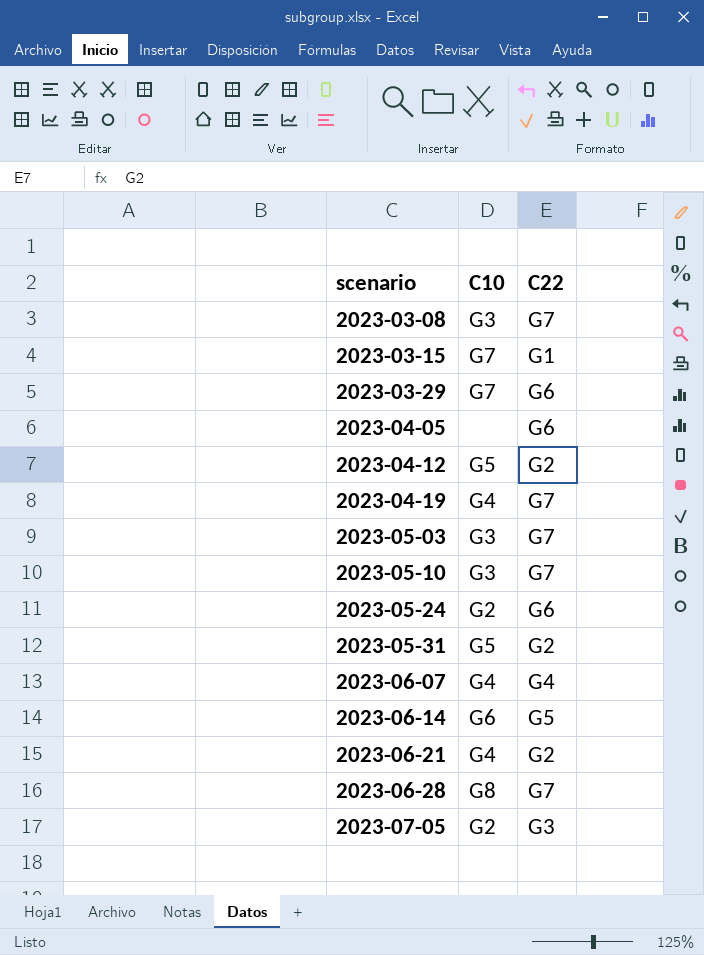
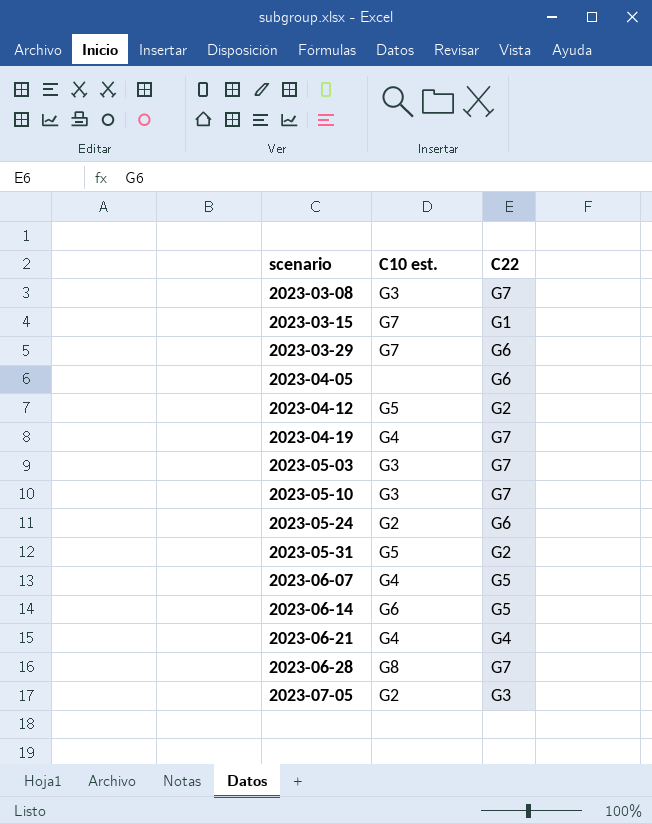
column name: C10 -> C10 est.
2023-06-07 | C22: G4 -> G5
2023-06-21 | C22: G2 -> G4

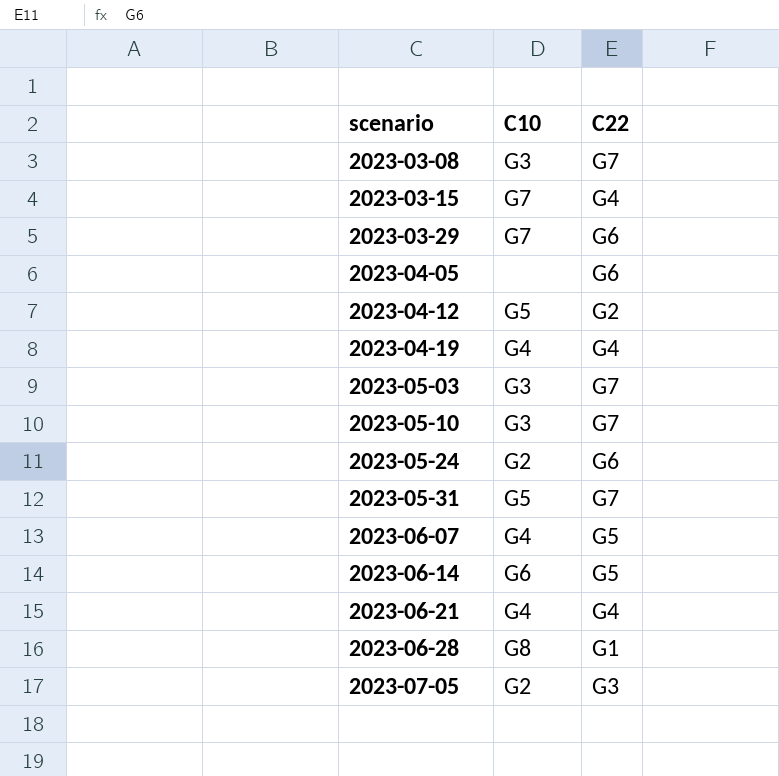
column name: C10 est. -> C10
2023-03-15 | C22: G1 -> G4
2023-04-19 | C22: G7 -> G4
2023-05-31 | C22: G2 -> G7
2023-06-28 | C22: G7 -> G1

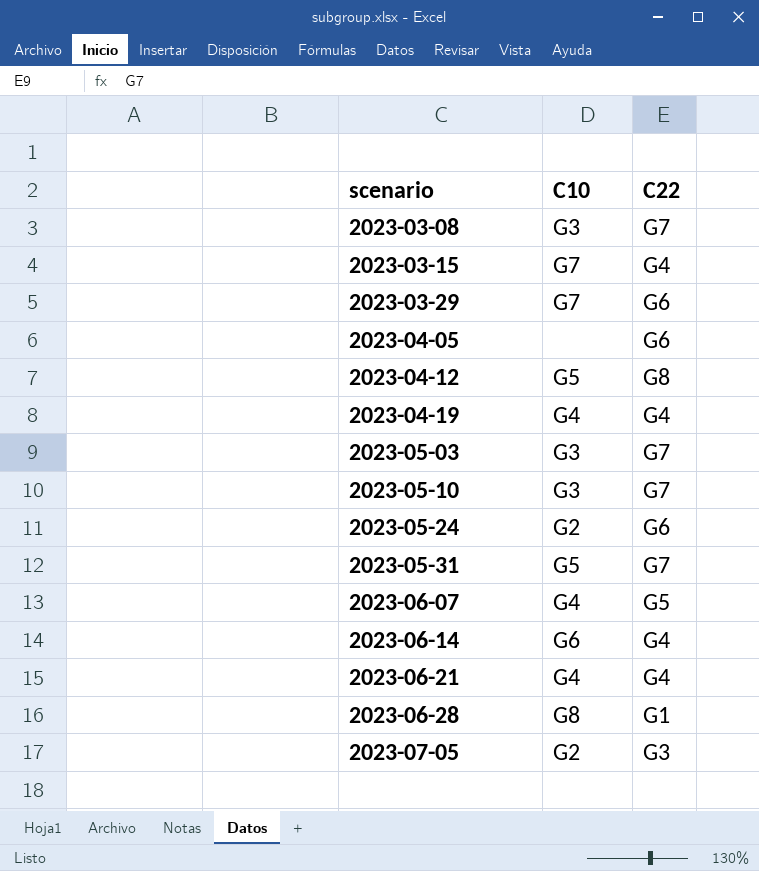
2023-04-12 | C22: G2 -> G8
2023-06-14 | C22: G5 -> G4

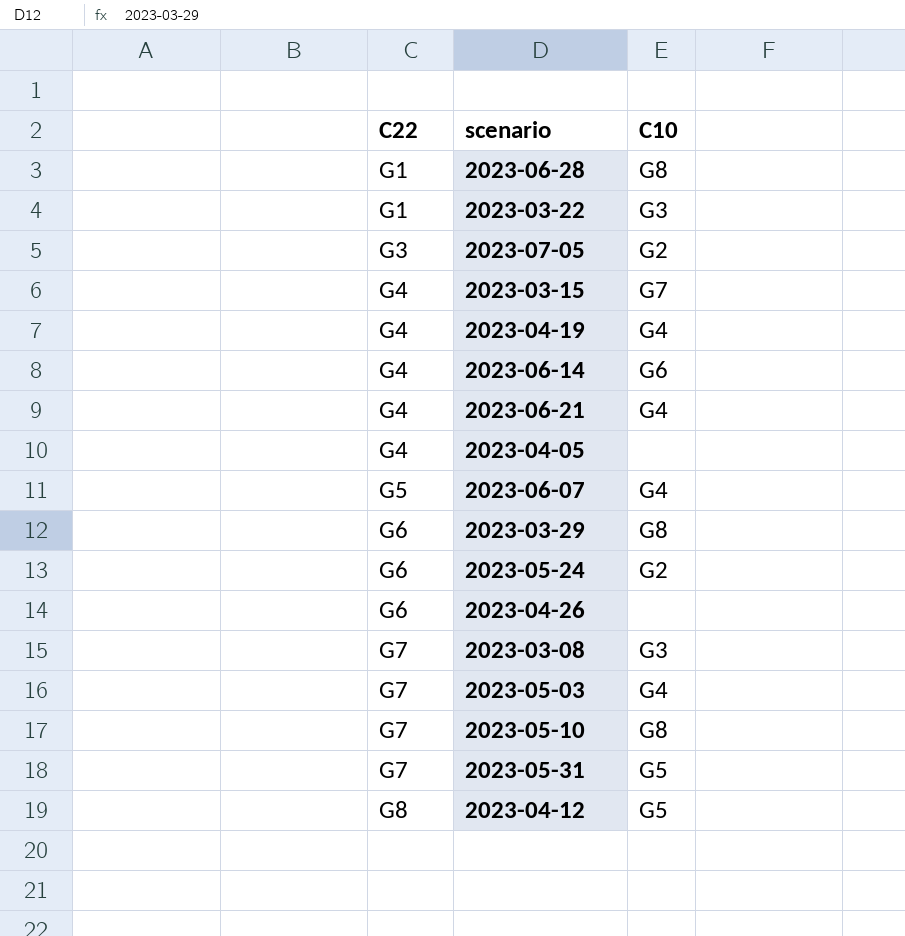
row order: scenario ascending -> C22 ascending
column C22 | position: 3 -> 1
row 2023-03-22: none -> G1 | G3
2023-04-05 | C22: G6 -> G4
2023-03-29 | C10: G7 -> G8
row 2023-04-26: none -> G6 | none
2023-05-03 | C10: G3 -> G4
2023-05-10 | C10: G3 -> G8

